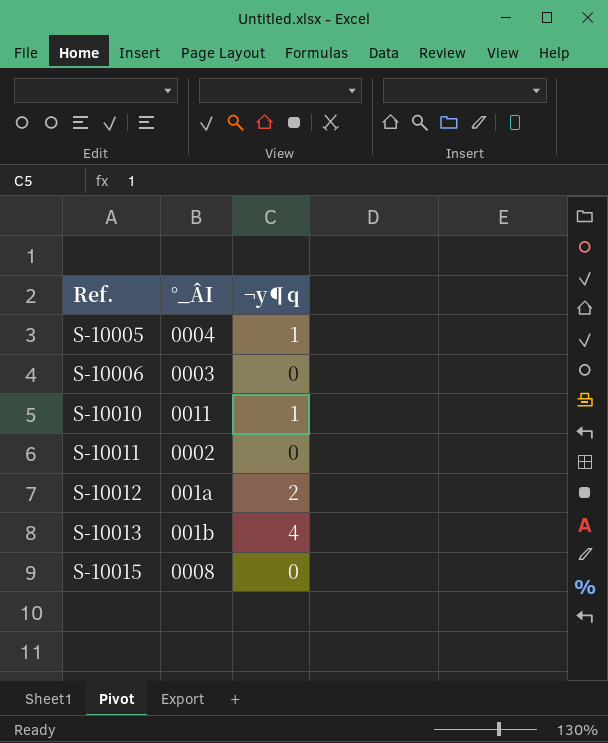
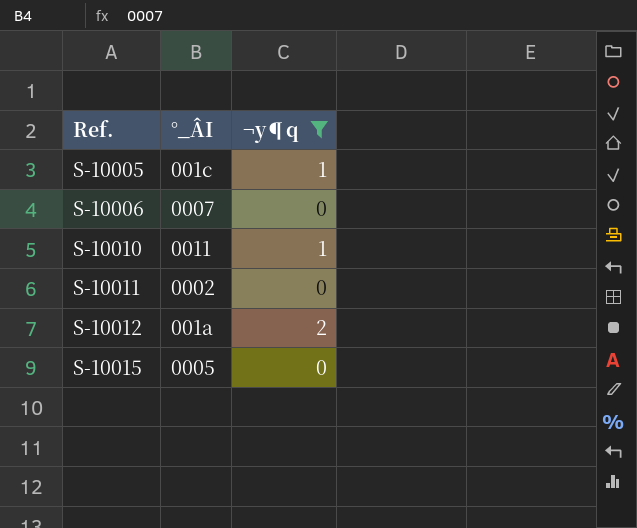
filter: none -> ¬y¶q != 4
S-10005 | °_ÂI: 0004 -> 001c
S-10006 | °_ÂI: 0003 -> 0007
S-10015 | °_ÂI: 0008 -> 0005

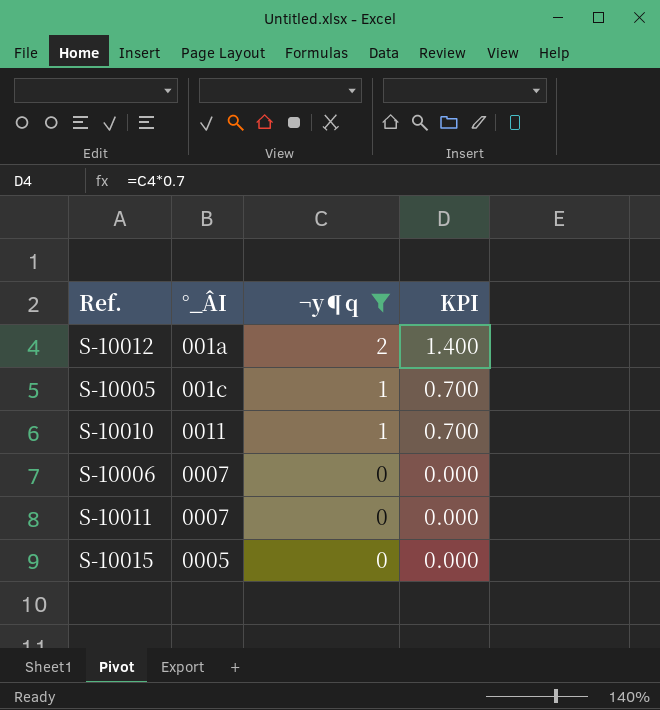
row order: Ref. ascending -> ¬y¶q descending
column KPI | formula: none -> [¬y¶q] * 0.7
S-10011 | °_ÂI: 0002 -> 0007

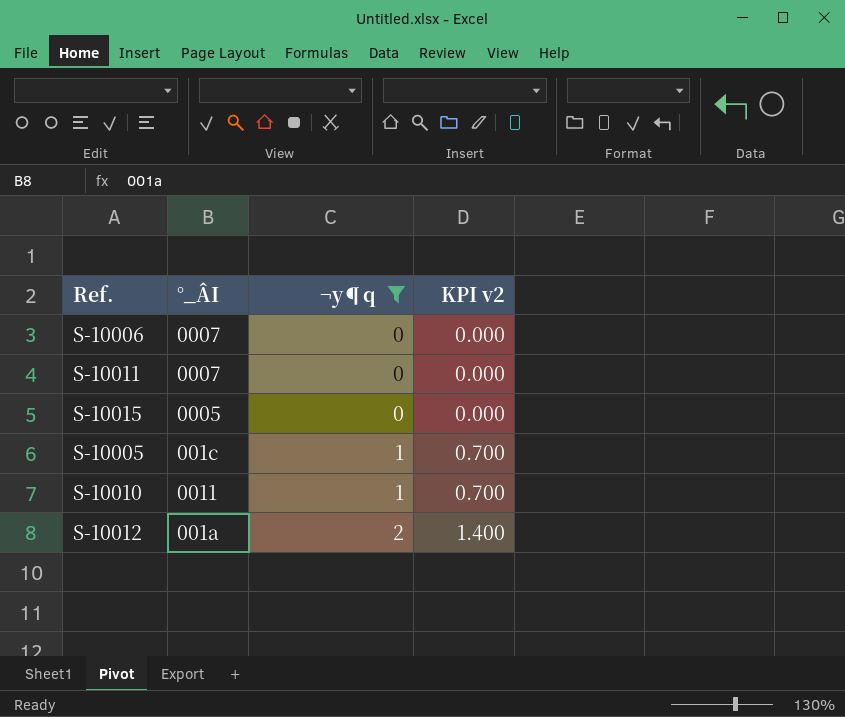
row order: ¬y¶q descending -> ¬y¶q ascending
column name: KPI -> KPI v2

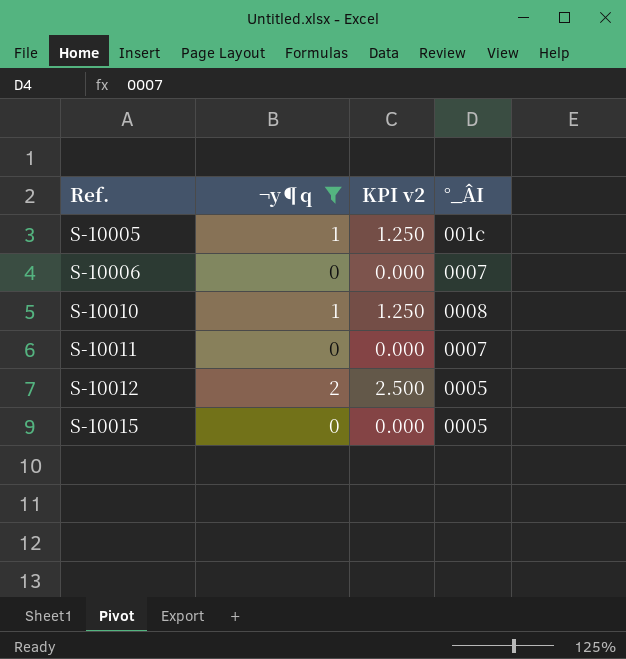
row order: ¬y¶q ascending -> Ref. ascending
column KPI v2 | formula: [¬y¶q] * 0.7 -> [¬y¶q] * 1.25
column °_ÂI | position: 2 -> 4
S-10010 | °_ÂI: 0011 -> 0008
S-10012 | °_ÂI: 001a -> 0005

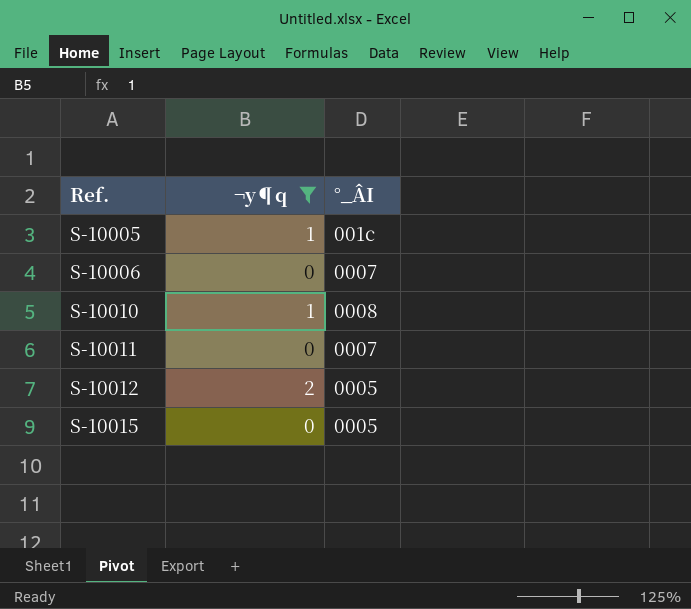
column KPI v2 | formula: [¬y¶q] * 1.25 -> none

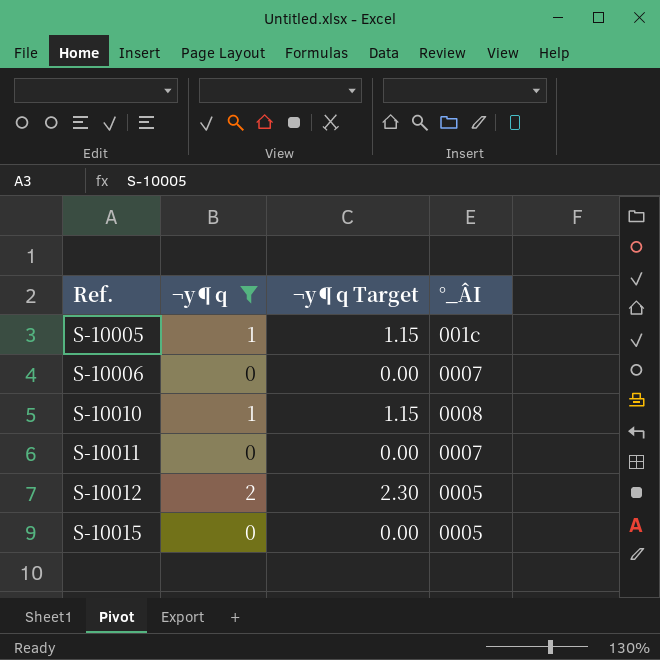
column ¬y¶q Target | formula: none -> [¬y¶q] * 1.15

